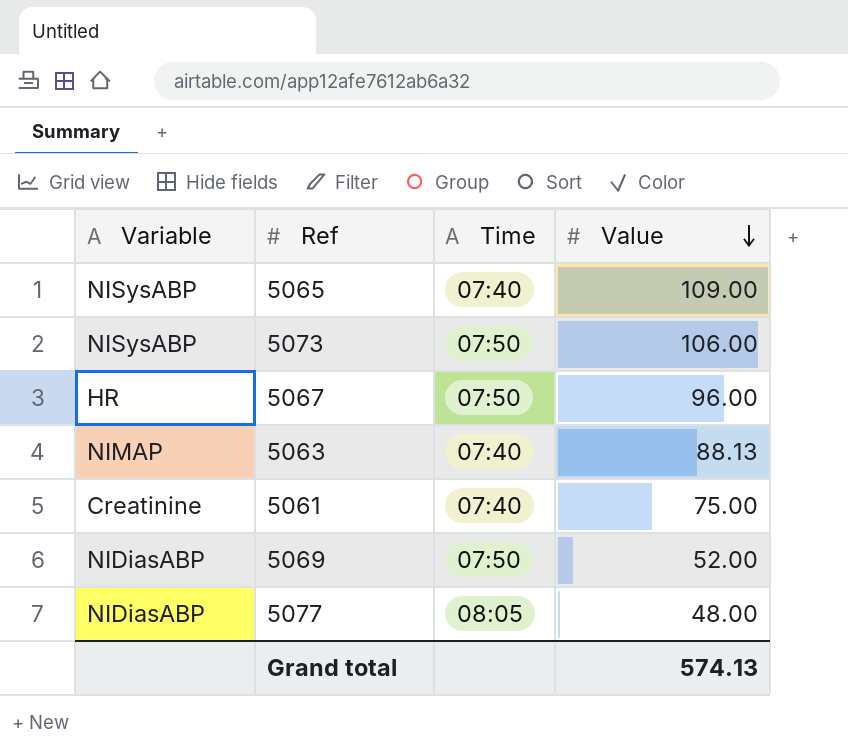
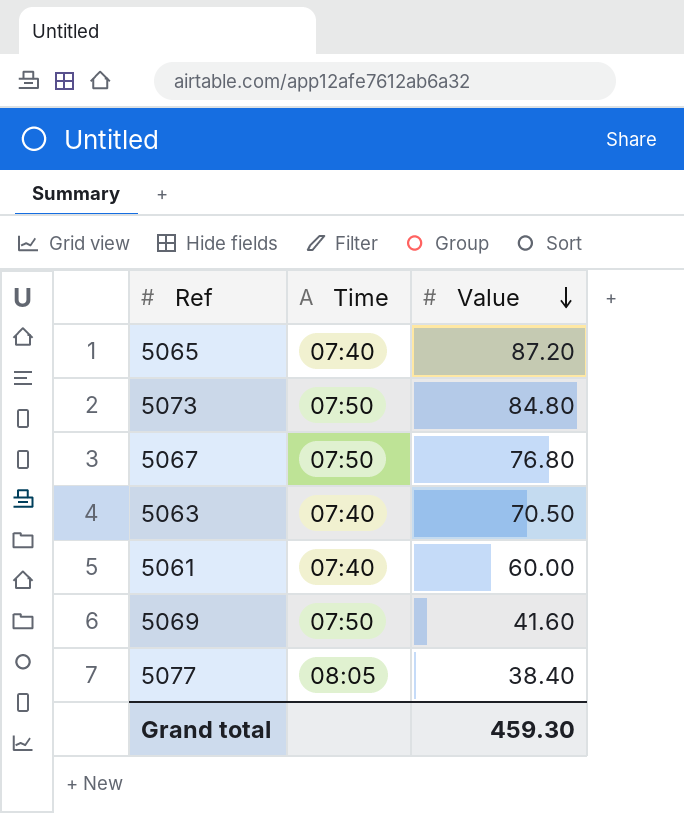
column Variable | position: 1 -> none
5065 | Value: 109.00 -> 87.20
5073 | Value: 106.00 -> 84.80
5067 | Value: 96.00 -> 76.80
5063 | Value: 88.13 -> 70.50
5061 | Value: 75.00 -> 60.00
5069 | Value: 52.00 -> 41.60
5077 | Value: 48.00 -> 38.40
Grand total | Value: 574.13 -> 459.30

